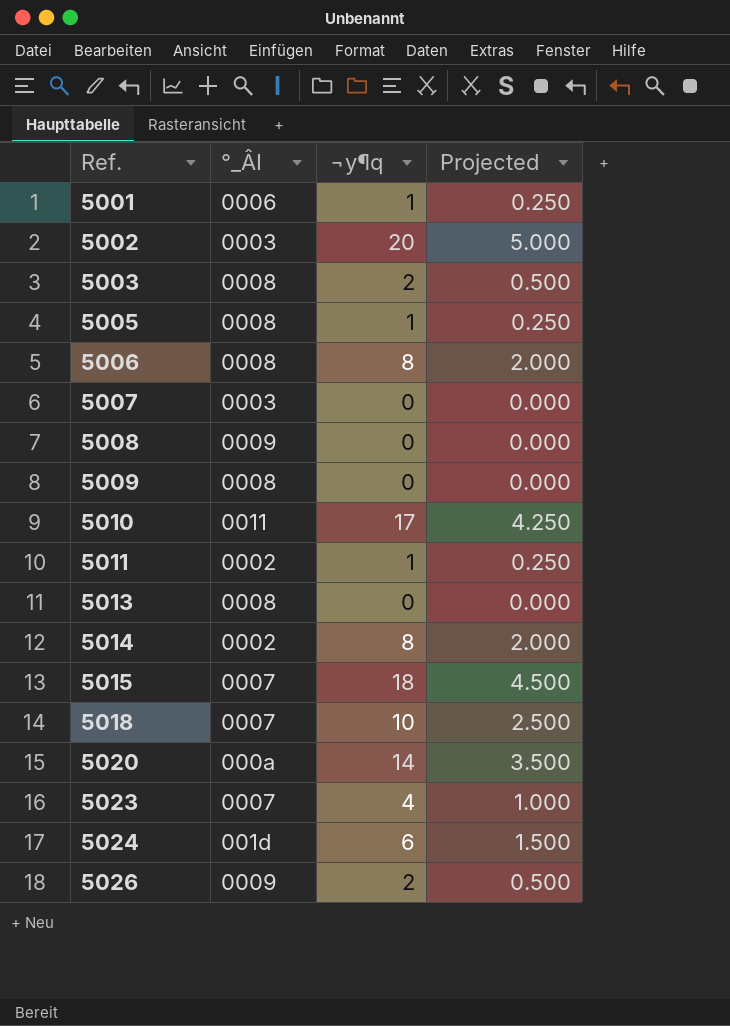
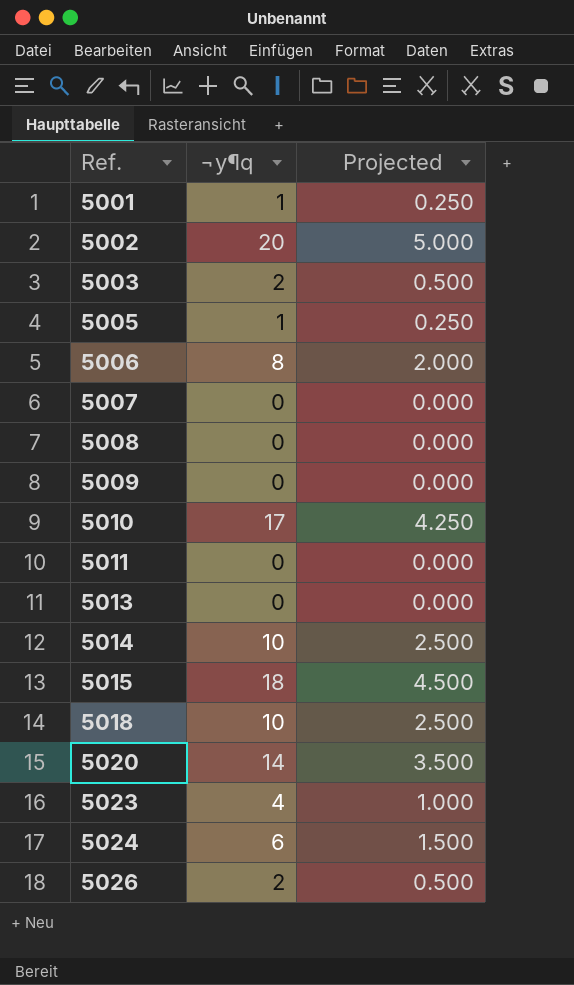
column °_ÂI | position: 2 -> none
5011 | ¬y¶q: 1 -> 0
5011 | Projected: 0.250 -> 0.000
5014 | ¬y¶q: 8 -> 10
5014 | Projected: 2.000 -> 2.500

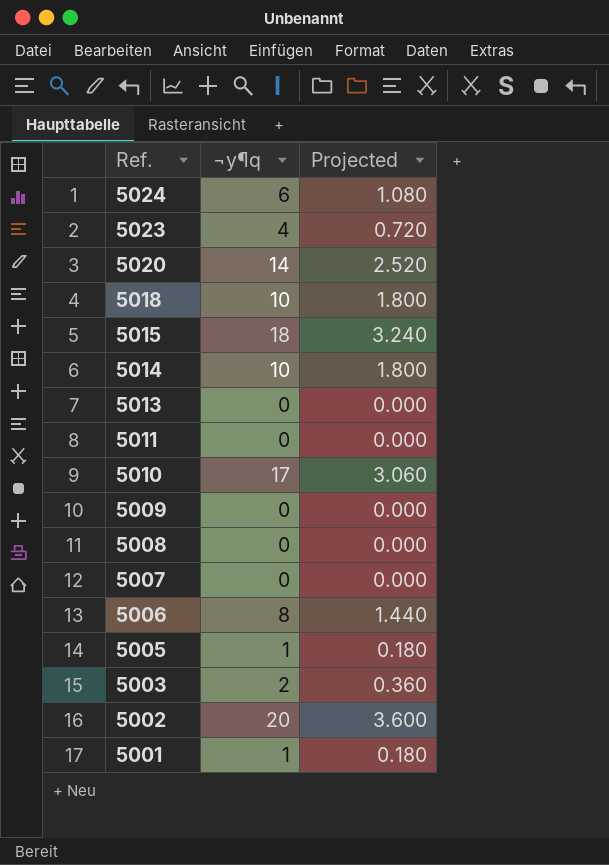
row order: Ref. ascending -> Ref. descending
column Projected | formula: [¬y¶q] * 0.25 -> [¬y¶q] * 0.18
row 5026: 2 | 0.500 -> none

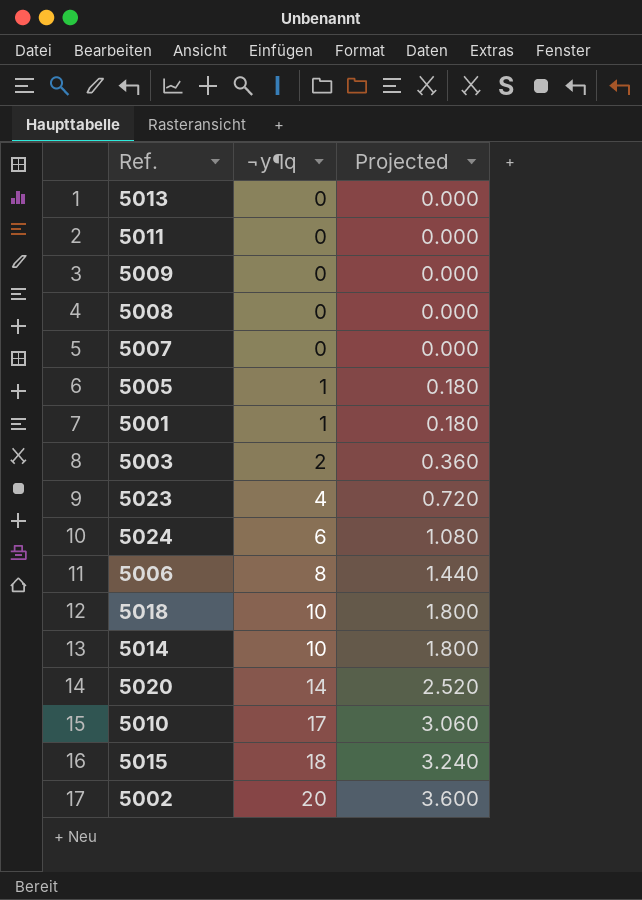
row order: Ref. descending -> ¬y¶q ascending

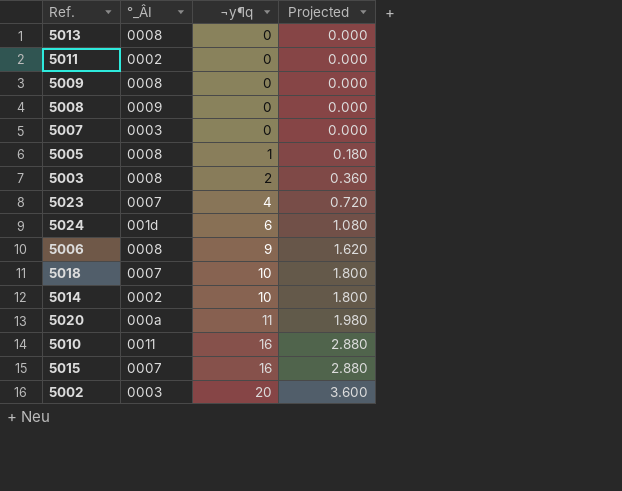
column °_ÂI | position: none -> 2
row 5001: 1 | 0.180 -> none
5006 | ¬y¶q: 8 -> 9
5006 | Projected: 1.440 -> 1.620
5020 | ¬y¶q: 14 -> 11
5020 | Projected: 2.520 -> 1.980
5010 | ¬y¶q: 17 -> 16
5010 | Projected: 3.060 -> 2.880
5015 | ¬y¶q: 18 -> 16
5015 | Projected: 3.240 -> 2.880

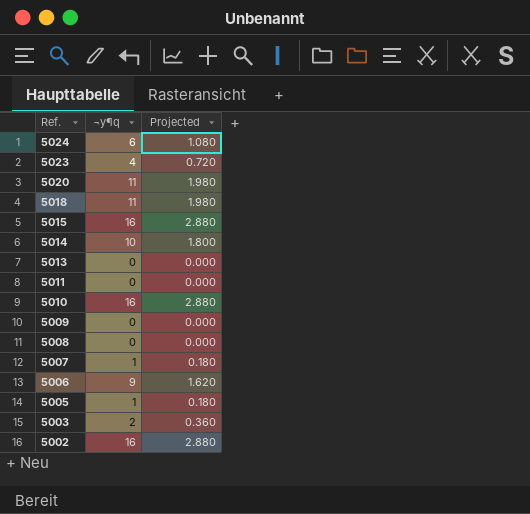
row order: ¬y¶q ascending -> Ref. descending
column °_ÂI | position: 2 -> none
5018 | ¬y¶q: 10 -> 11
5018 | Projected: 1.800 -> 1.980
5007 | ¬y¶q: 0 -> 1
5007 | Projected: 0.000 -> 0.180
5002 | ¬y¶q: 20 -> 16
5002 | Projected: 3.600 -> 2.880

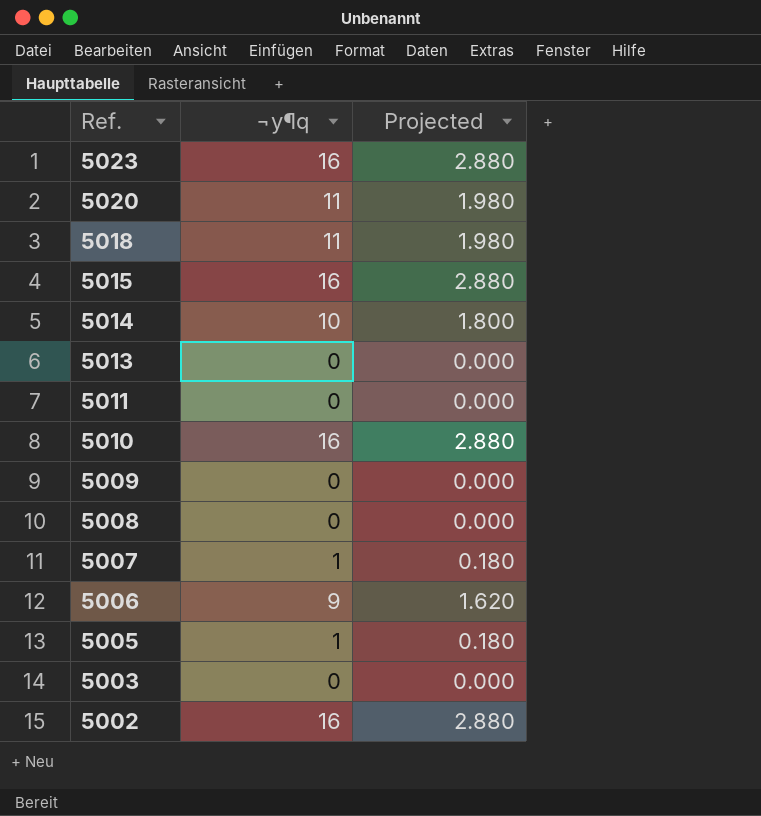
row 5024: 6 | 1.080 -> none
5023 | ¬y¶q: 4 -> 16
5023 | Projected: 0.720 -> 2.880
5003 | ¬y¶q: 2 -> 0
5003 | Projected: 0.360 -> 0.000

